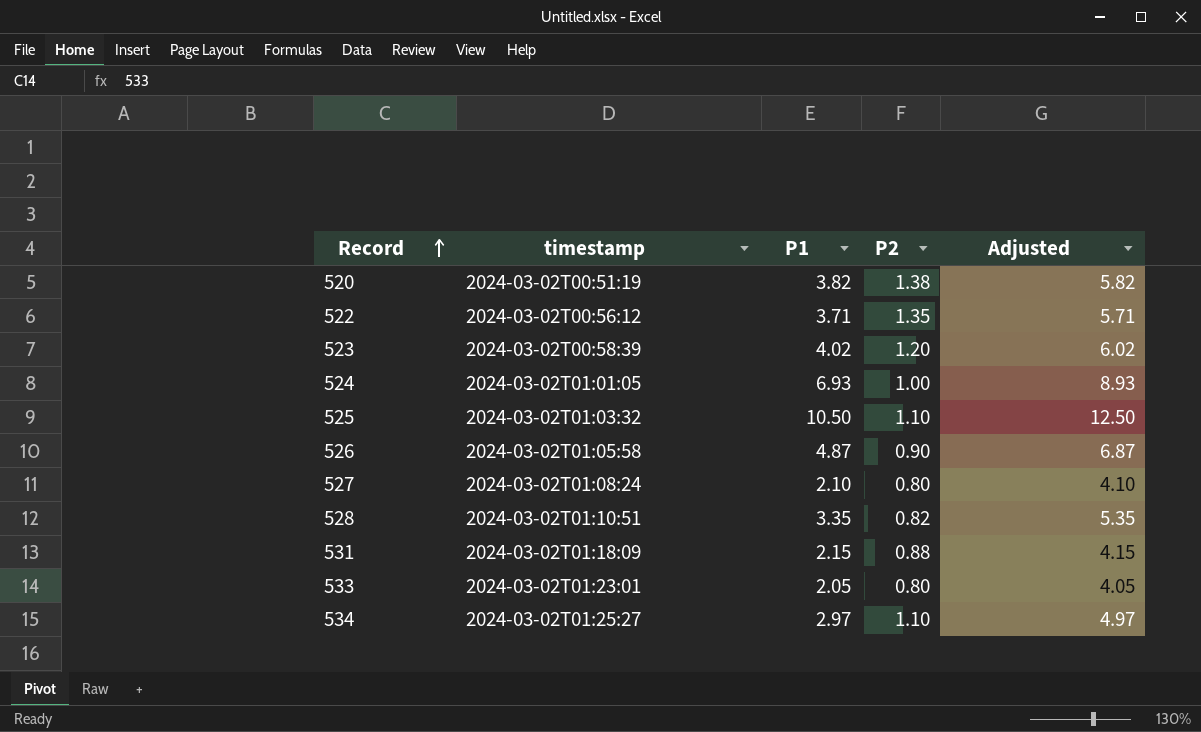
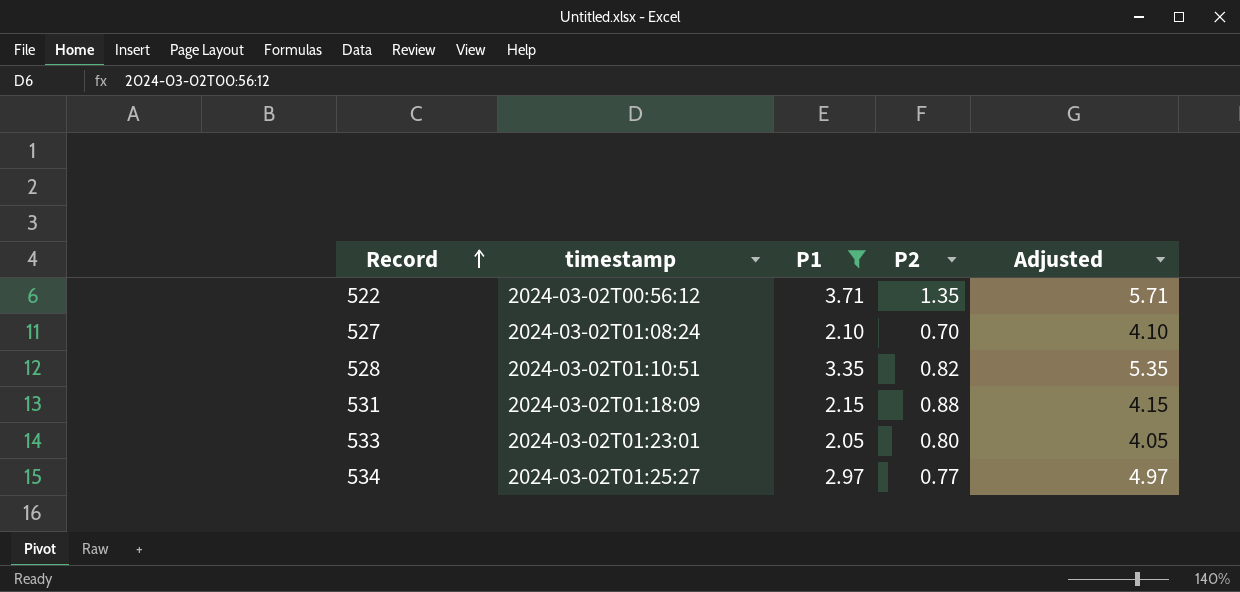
filter: none -> P1 <= 3.71
527 | P2: 0.80 -> 0.70
534 | P2: 1.10 -> 0.77

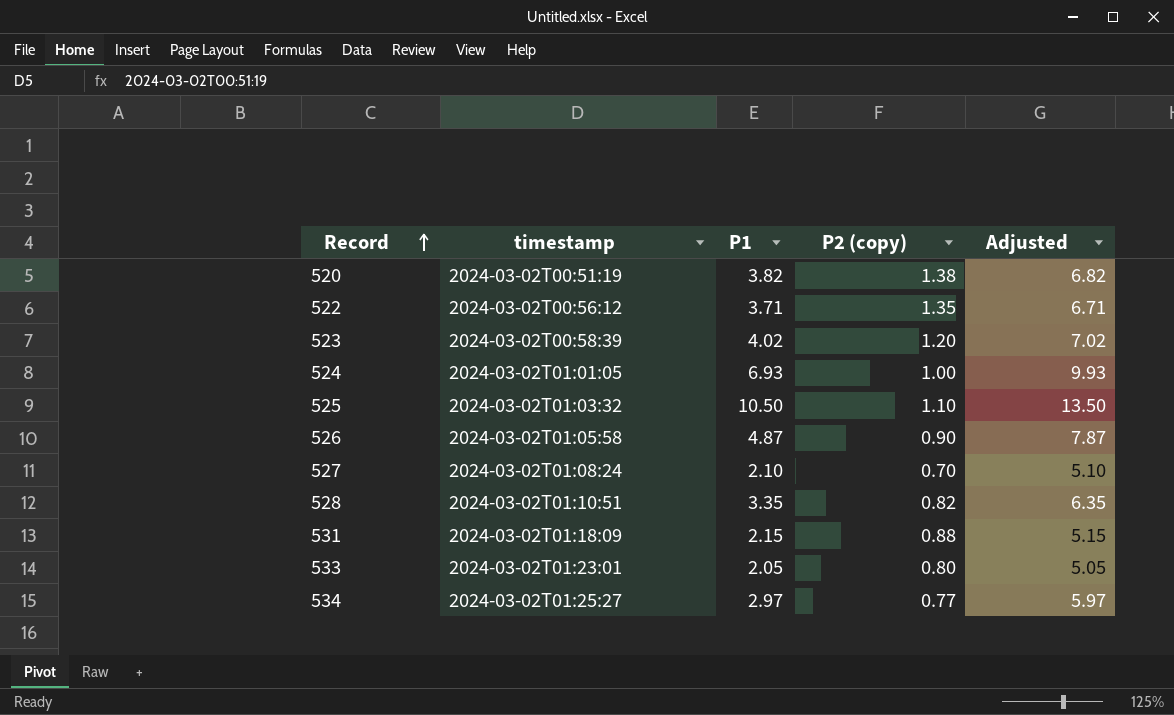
filter: P1 <= 3.71 -> none
column name: P2 -> P2 (copy)
column Adjusted | formula: [P1] + 2 -> [P1] + 3

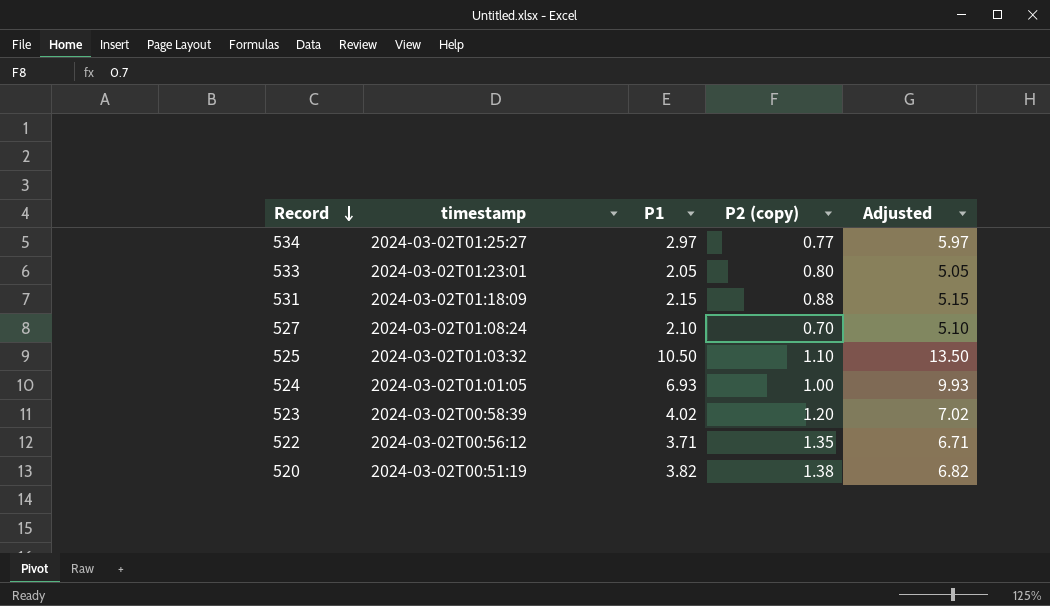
row order: Record ascending -> Record descending
row 526: 2024-03-02T01:05:58 | 4.87 | 0.90 | 7.87 -> none
row 528: 2024-03-02T01:10:51 | 3.35 | 0.82 | 6.35 -> none

